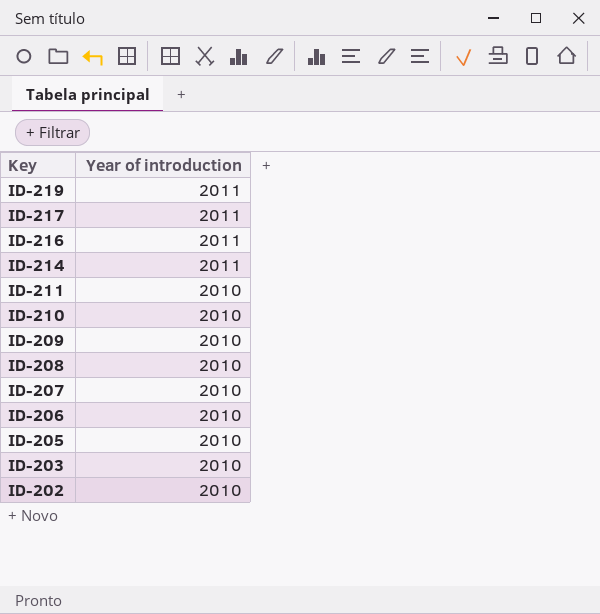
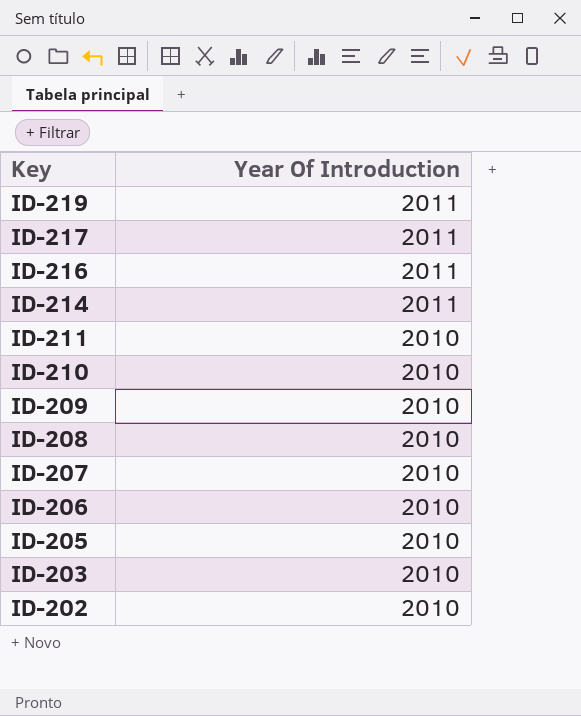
column name: Year of introduction -> Year Of Introduction

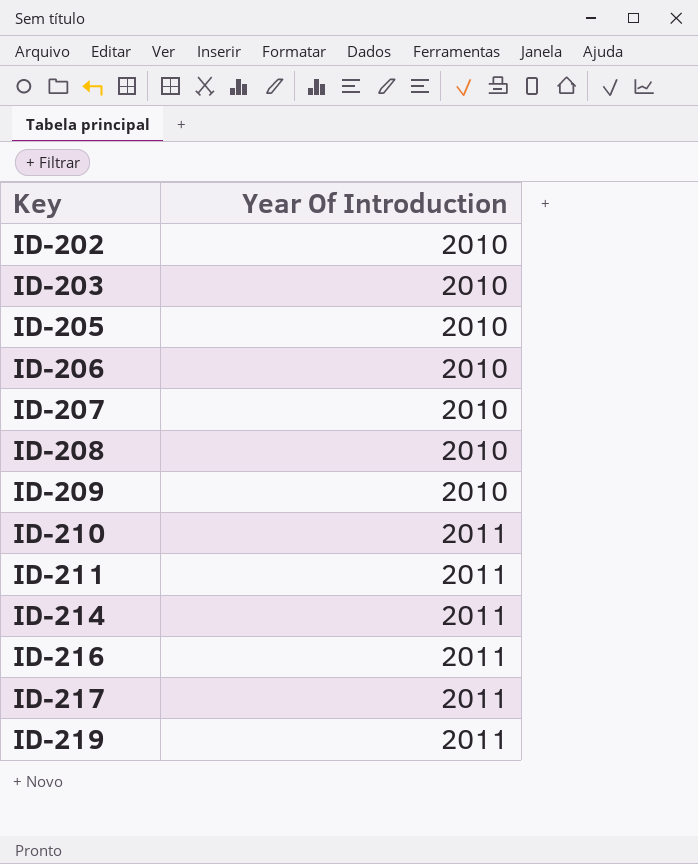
row order: Key descending -> Key ascending
ID-210 | Year Of Introduction: 2010 -> 2011
ID-211 | Year Of Introduction: 2010 -> 2011

